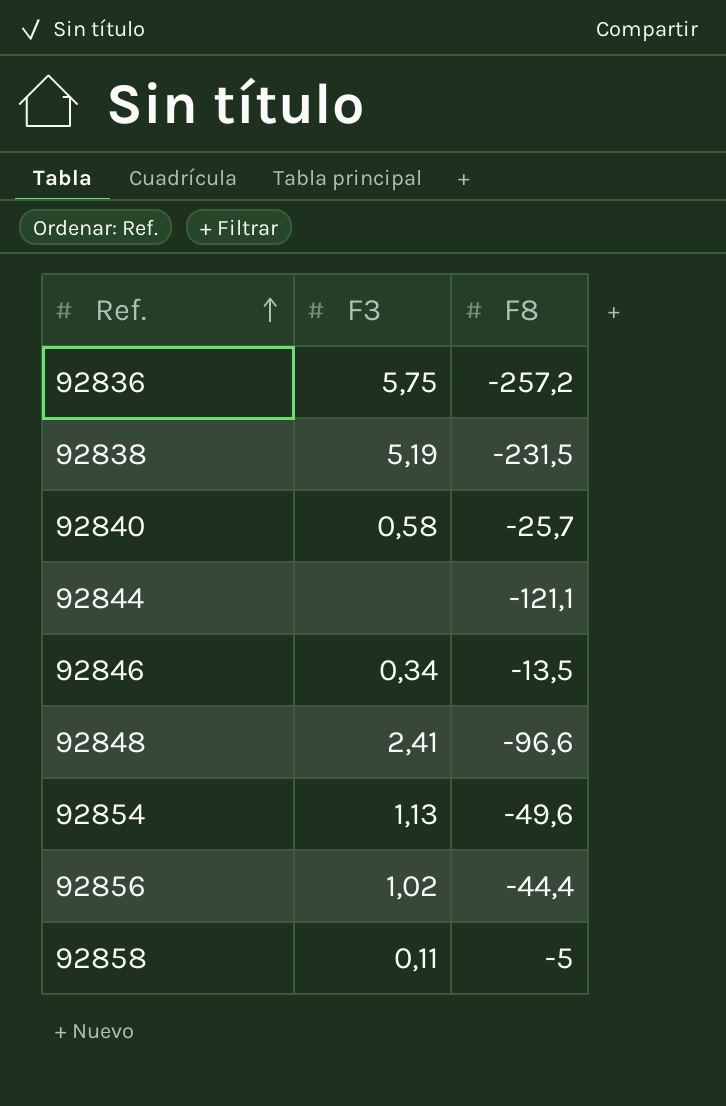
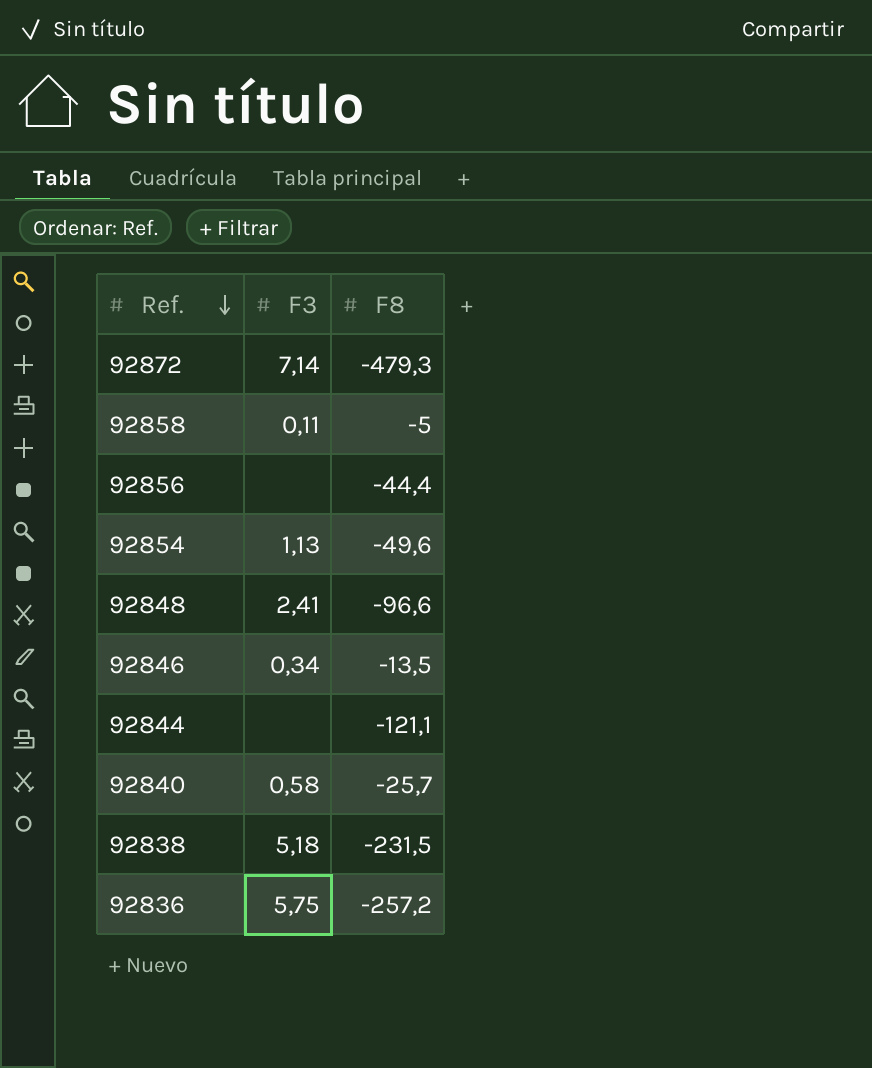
row order: Ref. ascending -> Ref. descending
row 92872: none -> 7,14 | -479,3
92856 | F3: 1,02 -> none
92838 | F3: 5,19 -> 5,18

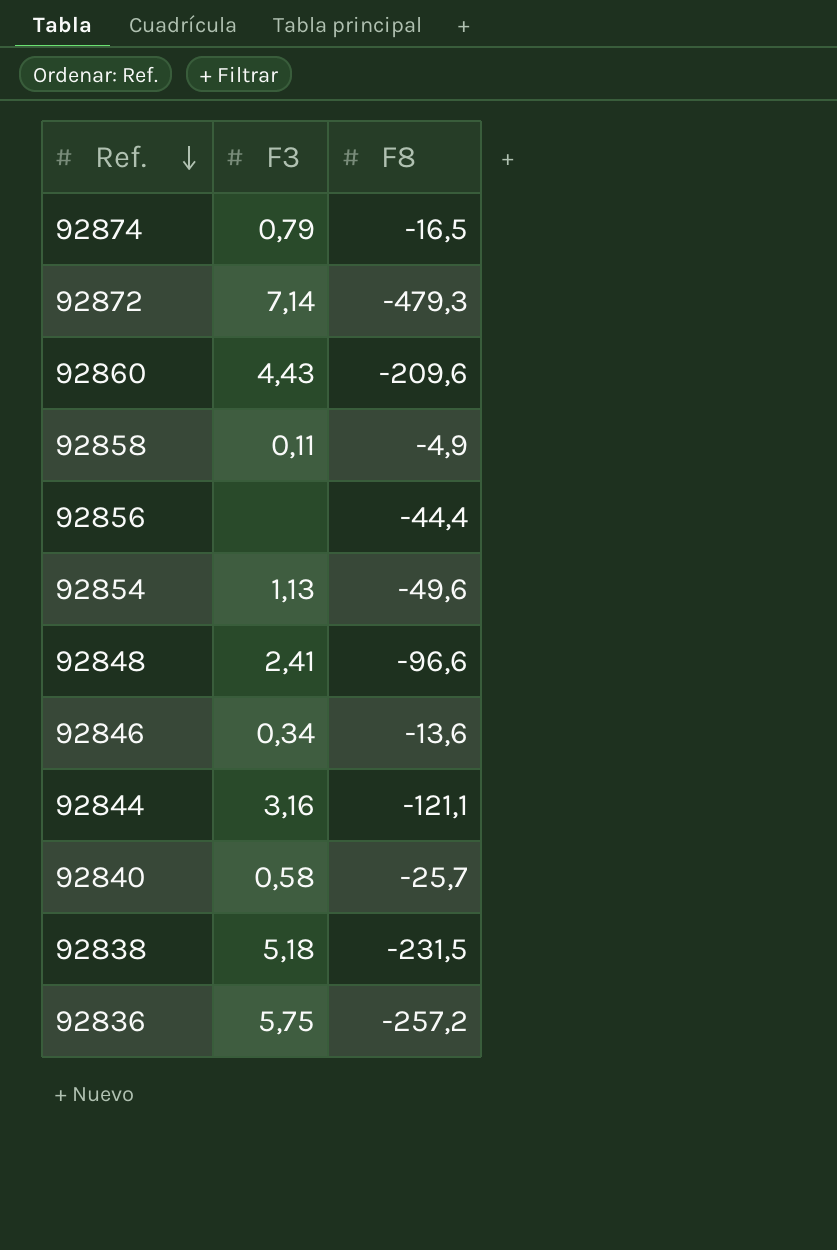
row 92874: none -> 0,79 | -16,5
row 92860: none -> 4,43 | -209,6
92858 | F8: -5 -> -4,9
92846 | F8: -13,5 -> -13,6
92844 | F3: none -> 3,16

